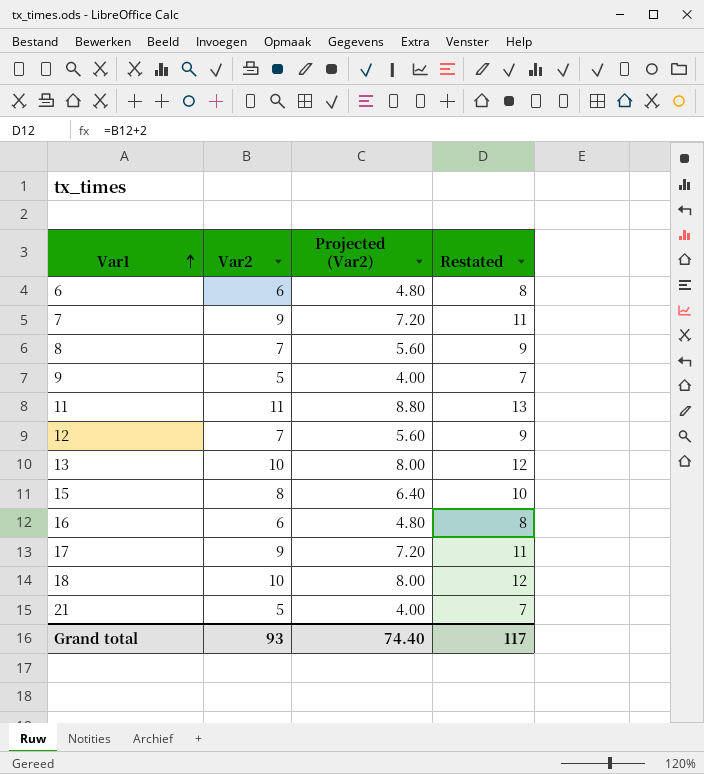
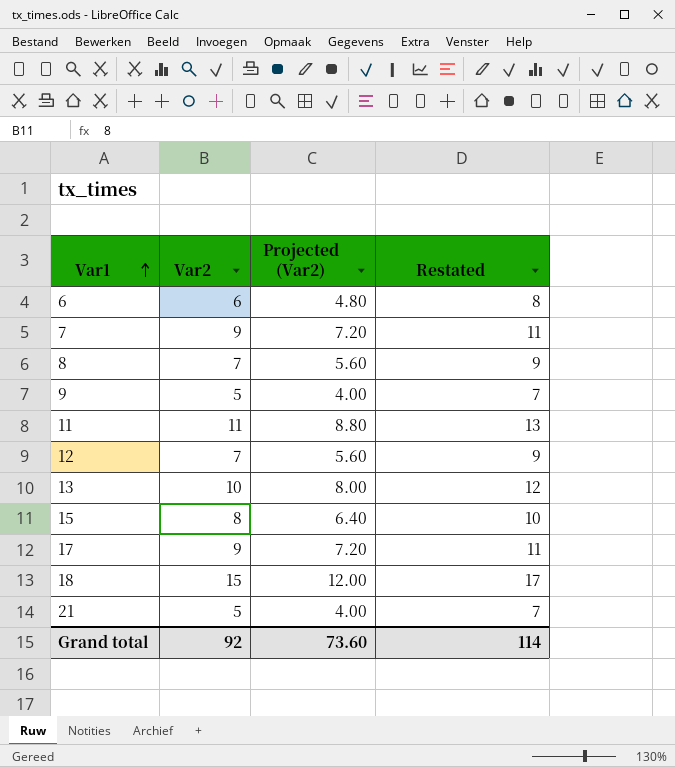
row 16: 6 | 4.80 | 8 -> none
18 | Var2: 10 -> 15
18 | Projected (Var2): 8.00 -> 12.00
18 | Restated: 12 -> 17
Grand total | Var2: 93 -> 92
Grand total | Projected (Var2): 74.40 -> 73.60
Grand total | Restated: 117 -> 114

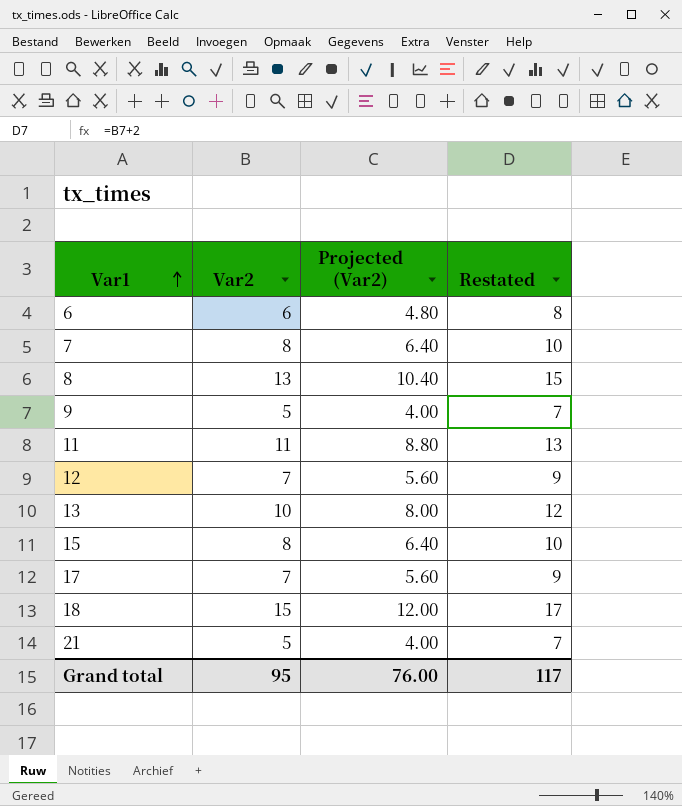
7 | Var2: 9 -> 8
7 | Projected (Var2): 7.20 -> 6.40
7 | Restated: 11 -> 10
8 | Var2: 7 -> 13
8 | Projected (Var2): 5.60 -> 10.40
8 | Restated: 9 -> 15
17 | Var2: 9 -> 7
17 | Projected (Var2): 7.20 -> 5.60
17 | Restated: 11 -> 9
Grand total | Var2: 92 -> 95
Grand total | Projected (Var2): 73.60 -> 76.00
Grand total | Restated: 114 -> 117

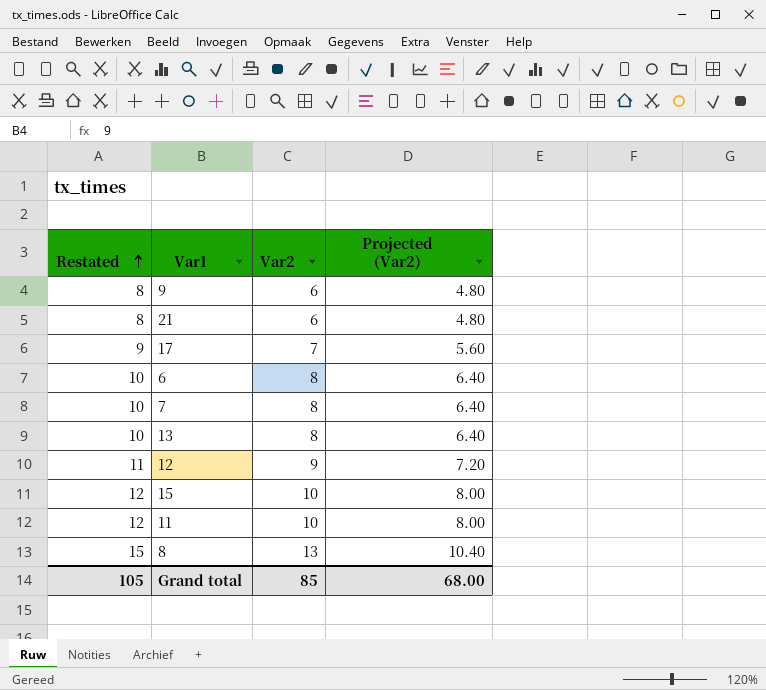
row order: Var1 ascending -> Restated ascending
column Restated | position: 4 -> 1
row 18: 15 | 12.00 | 17 -> none
9 | Restated: 7 -> 8
9 | Var2: 5 -> 6
9 | Projected (Var2): 4.00 -> 4.80
21 | Restated: 7 -> 8
21 | Var2: 5 -> 6
21 | Projected (Var2): 4.00 -> 4.80
6 | Restated: 8 -> 10
6 | Var2: 6 -> 8
6 | Projected (Var2): 4.80 -> 6.40
13 | Restated: 12 -> 10
13 | Var2: 10 -> 8
13 | Projected (Var2): 8.00 -> 6.40
12 | Restated: 9 -> 11
12 | Var2: 7 -> 9
12 | Projected (Var2): 5.60 -> 7.20
15 | Restated: 10 -> 12
15 | Var2: 8 -> 10
15 | Projected (Var2): 6.40 -> 8.00
11 | Restated: 13 -> 12
11 | Var2: 11 -> 10
11 | Projected (Var2): 8.80 -> 8.00
Grand total | Restated: 117 -> 105
Grand total | Var2: 95 -> 85
Grand total | Projected (Var2): 76.00 -> 68.00

